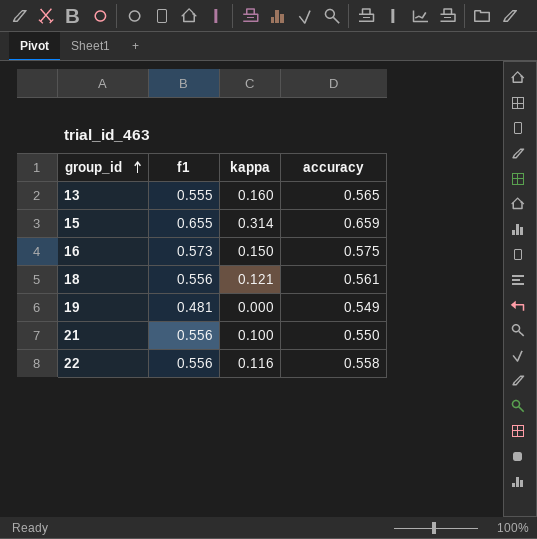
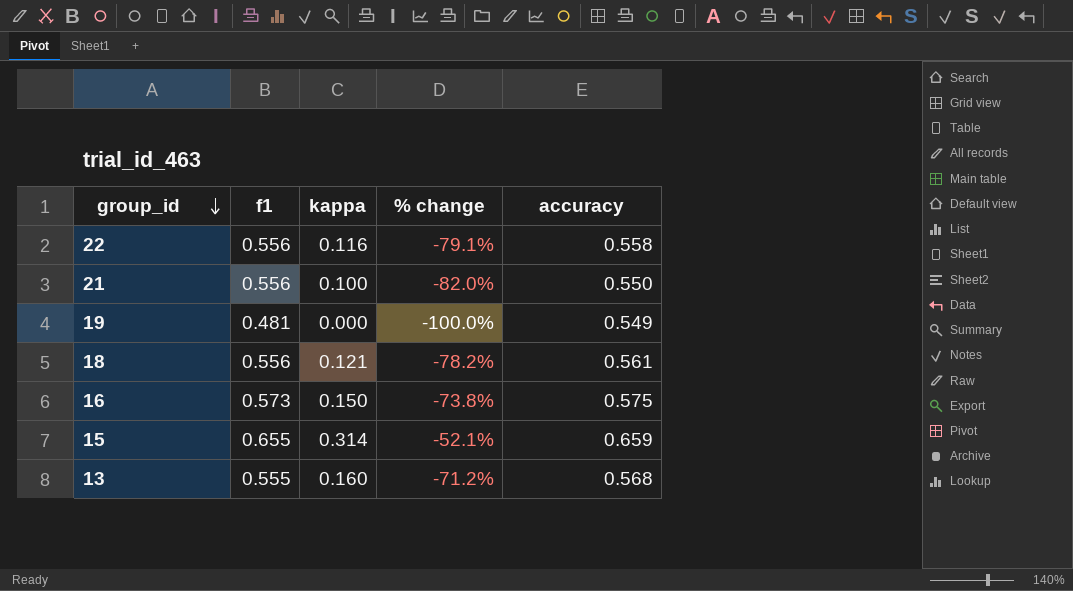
row order: group_id ascending -> group_id descending
column % change | formula: none -> ([kappa] - [f1]) / [f1]
13 | accuracy: 0.565 -> 0.568

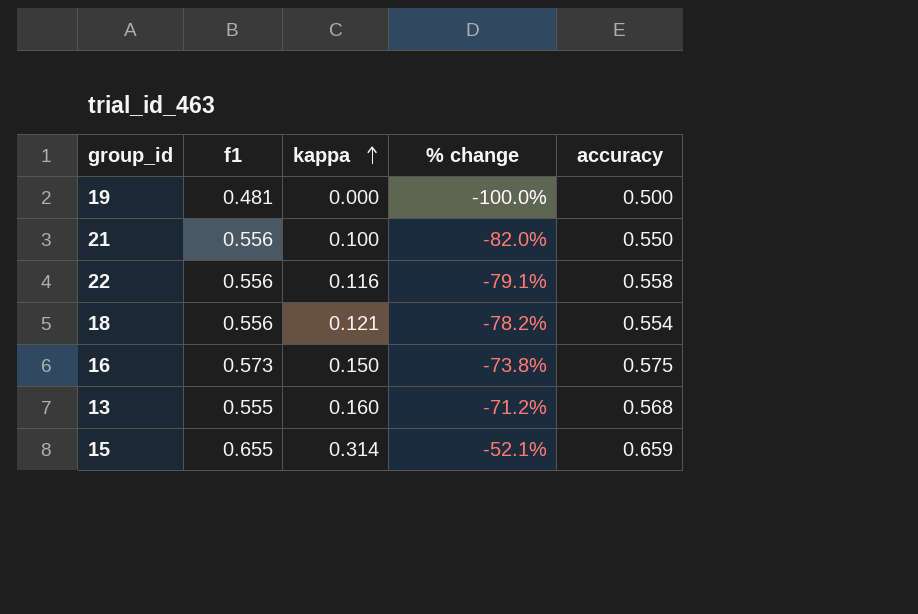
row order: group_id descending -> kappa ascending
19 | accuracy: 0.549 -> 0.500
18 | accuracy: 0.561 -> 0.554

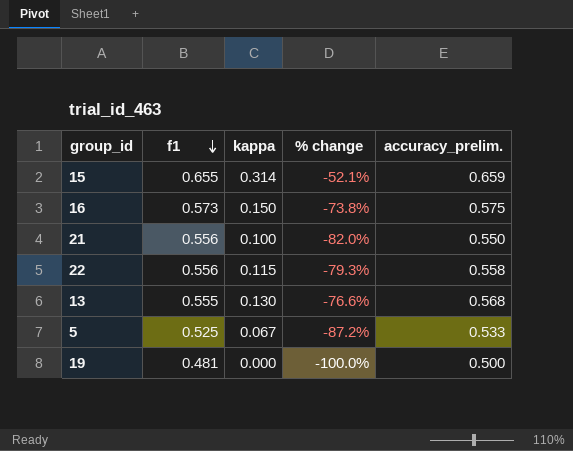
row order: kappa ascending -> f1 descending
column name: accuracy -> accuracy_prelim.
row 18: 0.556 | 0.121 | -78.2% | 0.554 -> none
22 | kappa: 0.116 -> 0.115
22 | % change: -79.1% -> -79.3%
13 | kappa: 0.160 -> 0.130
13 | % change: -71.2% -> -76.6%
row 5: none -> 0.525 | 0.067 | -87.2% | 0.533

